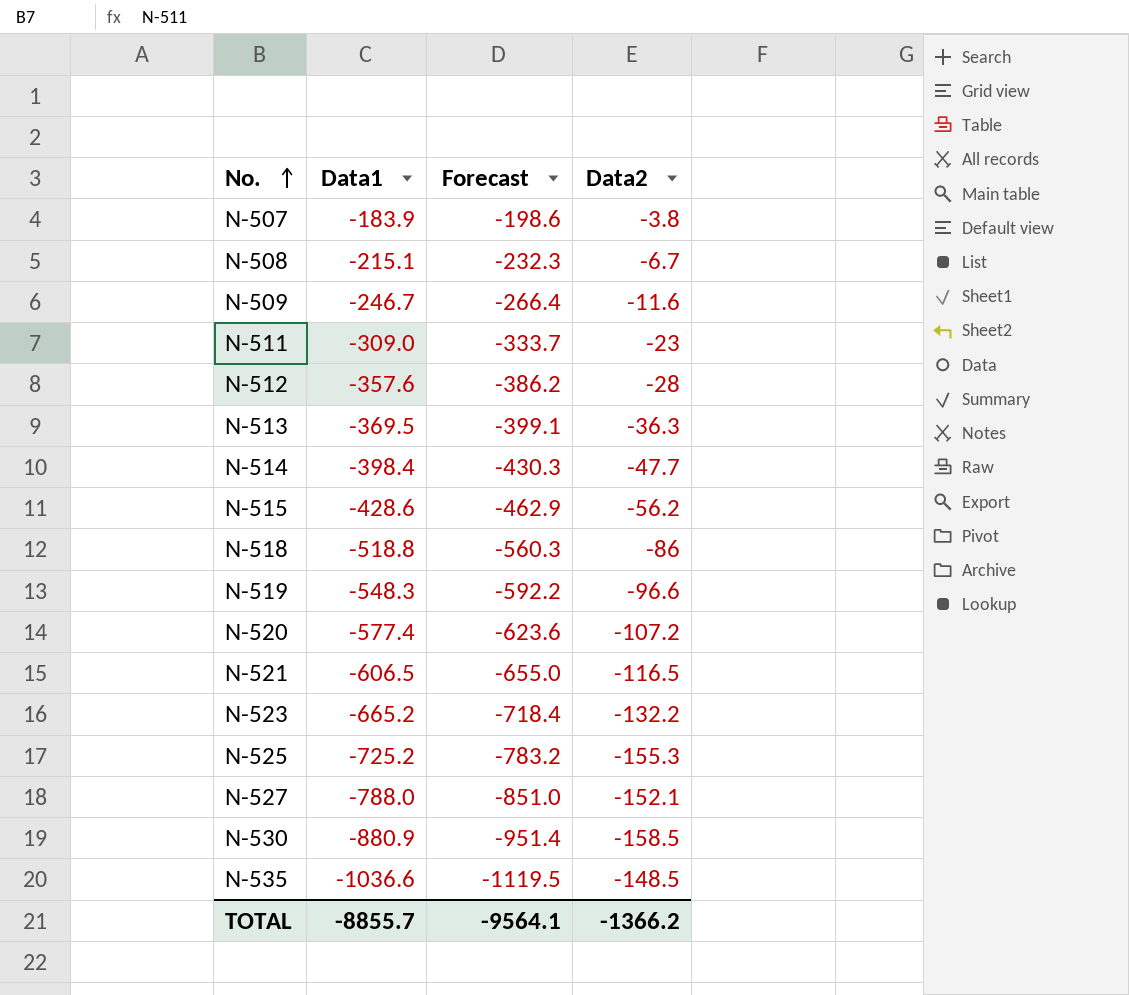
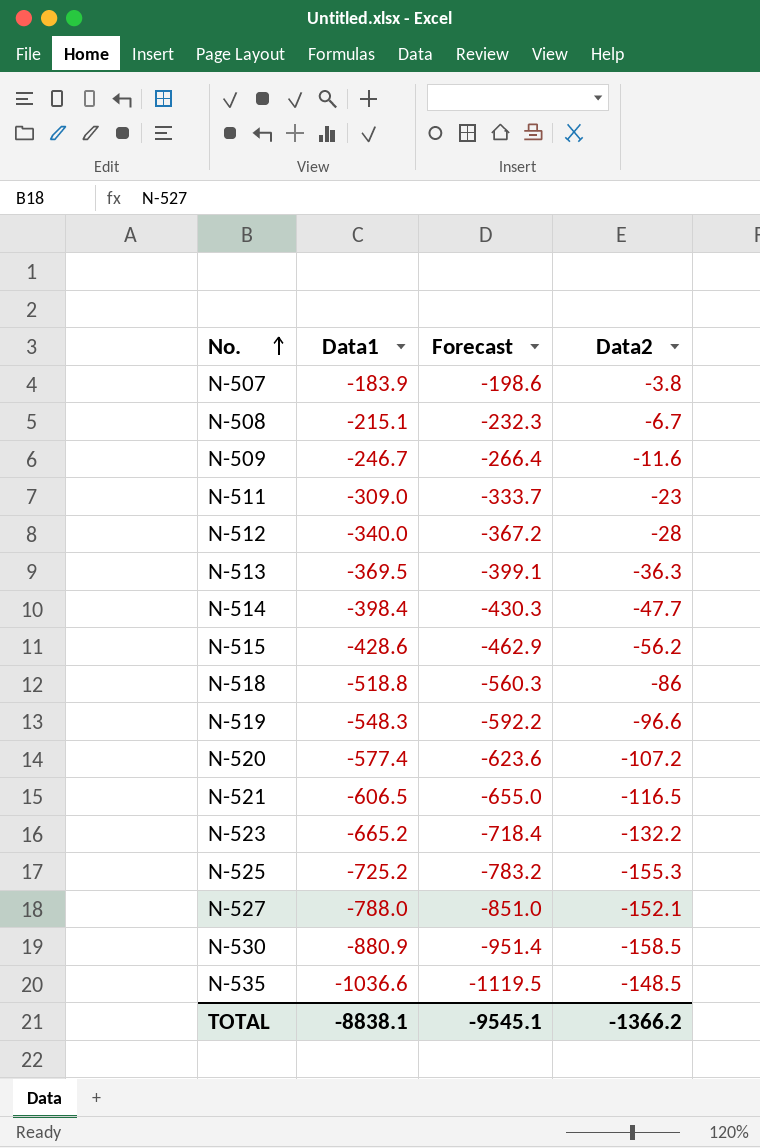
N-512 | Data1: -357.6 -> -340.0
N-512 | Forecast: -386.2 -> -367.2
TOTAL | Data1: -8855.7 -> -8838.1
TOTAL | Forecast: -9564.1 -> -9545.1

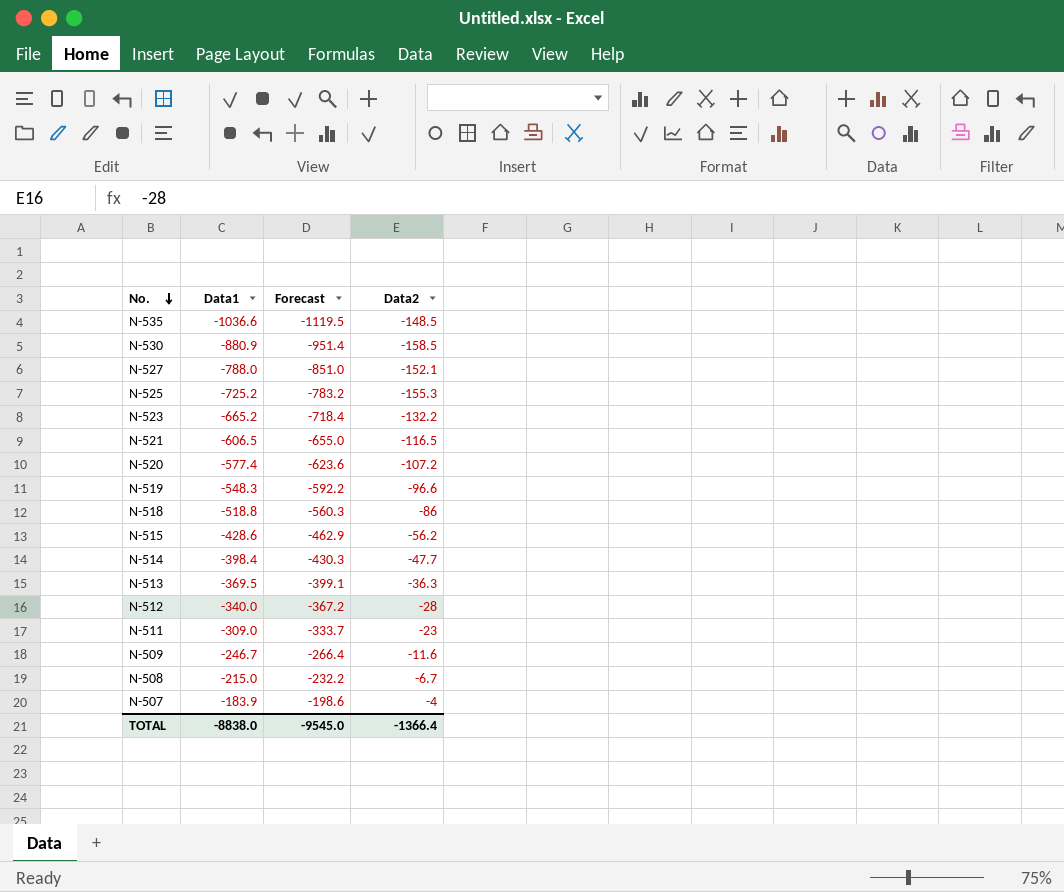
row order: No. ascending -> No. descending
N-508 | Data1: -215.1 -> -215.0
N-508 | Forecast: -232.3 -> -232.2
N-507 | Data2: -3.8 -> -4
TOTAL | Data1: -8838.1 -> -8838.0
TOTAL | Forecast: -9545.1 -> -9545.0
TOTAL | Data2: -1366.2 -> -1366.4

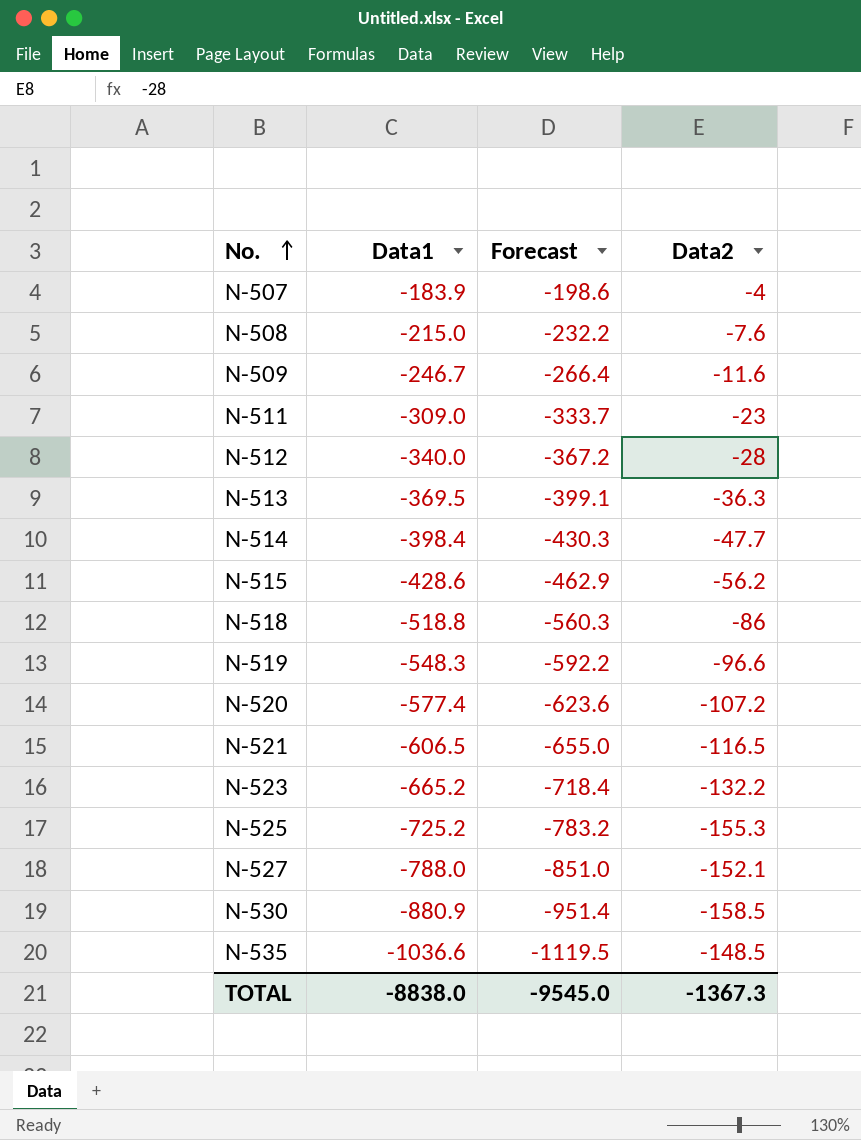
row order: No. descending -> No. ascending
N-508 | Data2: -6.7 -> -7.6
TOTAL | Data2: -1366.4 -> -1367.3

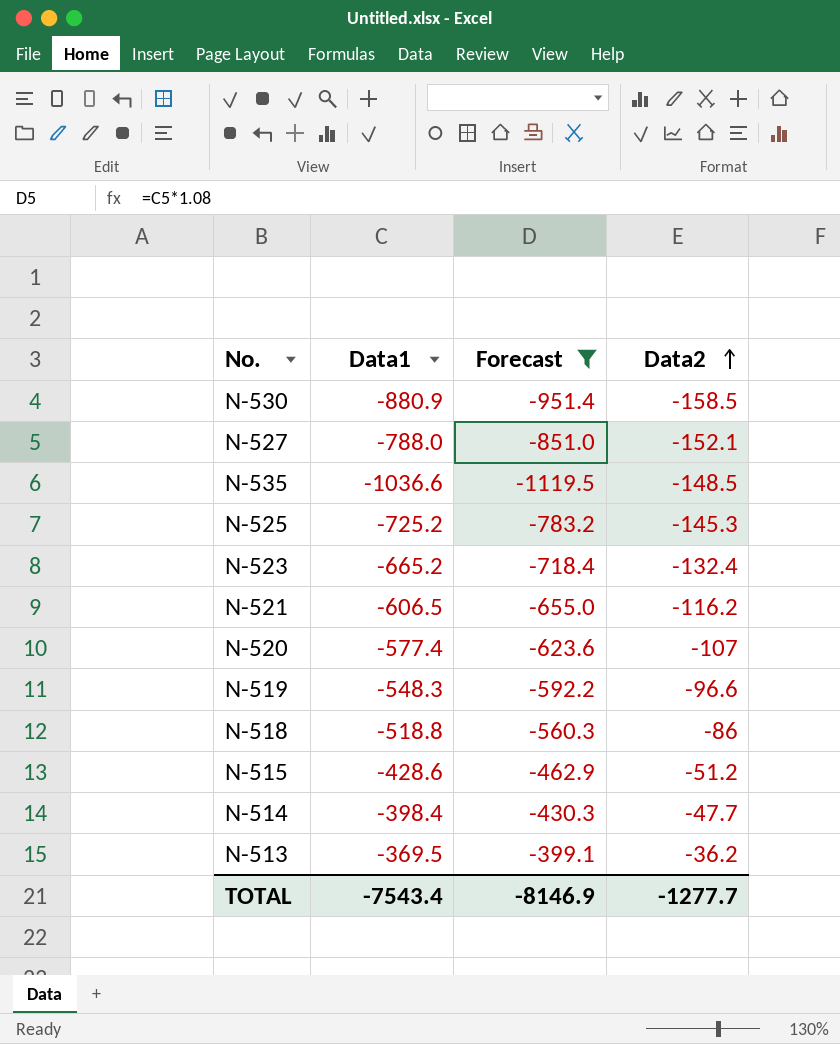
filter: none -> Forecast <= -399.1
row order: No. ascending -> Data2 ascending
N-525 | Data2: -155.3 -> -145.3
N-523 | Data2: -132.2 -> -132.4
N-521 | Data2: -116.5 -> -116.2
N-520 | Data2: -107.2 -> -107
N-515 | Data2: -56.2 -> -51.2
N-513 | Data2: -36.3 -> -36.2
TOTAL | Data1: -8838.0 -> -7543.4
TOTAL | Forecast: -9545.0 -> -8146.9
TOTAL | Data2: -1367.3 -> -1277.7

